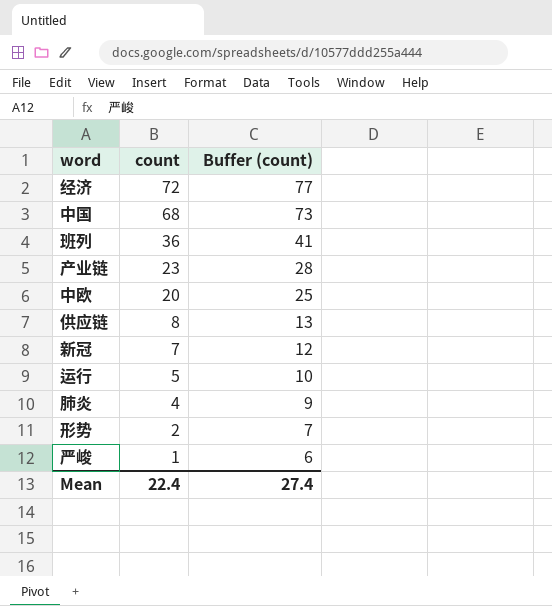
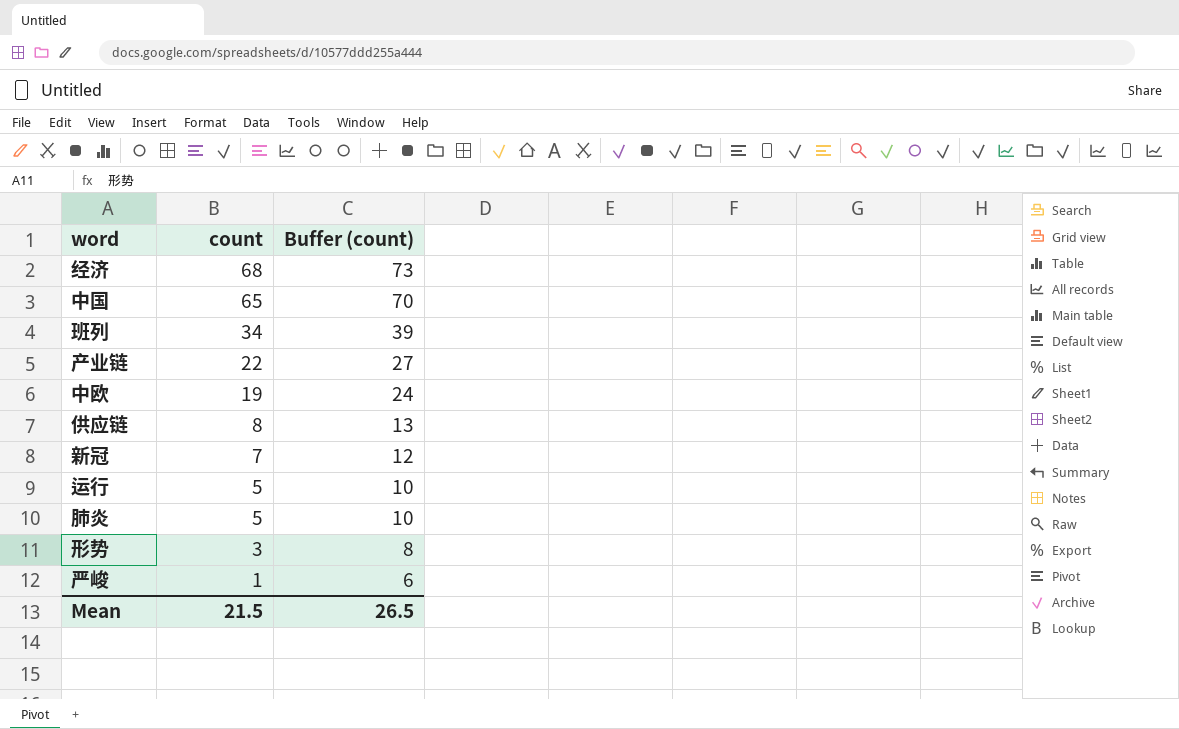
经济 | count: 72 -> 68
经济 | Buffer (count): 77 -> 73
中国 | count: 68 -> 65
中国 | Buffer (count): 73 -> 70
班列 | count: 36 -> 34
班列 | Buffer (count): 41 -> 39
产业链 | count: 23 -> 22
产业链 | Buffer (count): 28 -> 27
中欧 | count: 20 -> 19
中欧 | Buffer (count): 25 -> 24
肺炎 | count: 4 -> 5
肺炎 | Buffer (count): 9 -> 10
形势 | count: 2 -> 3
形势 | Buffer (count): 7 -> 8
Mean | count: 22.4 -> 21.5
Mean | Buffer (count): 27.4 -> 26.5

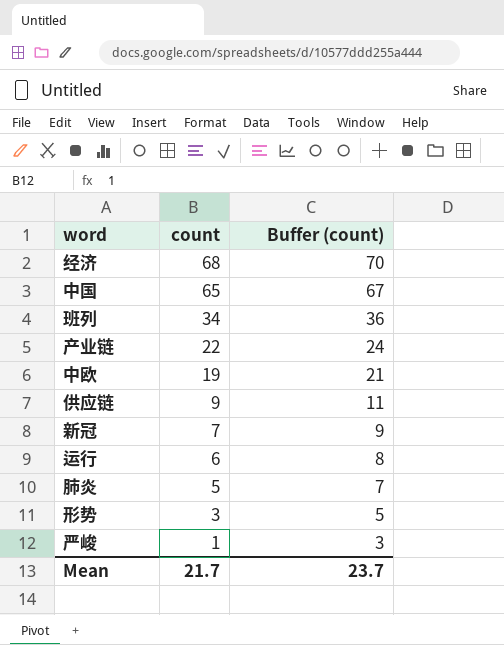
column Buffer (count) | formula: [count] + 5 -> [count] + 2
供应链 | count: 8 -> 9
运行 | count: 5 -> 6
Mean | count: 21.5 -> 21.7
Mean | Buffer (count): 26.5 -> 23.7

